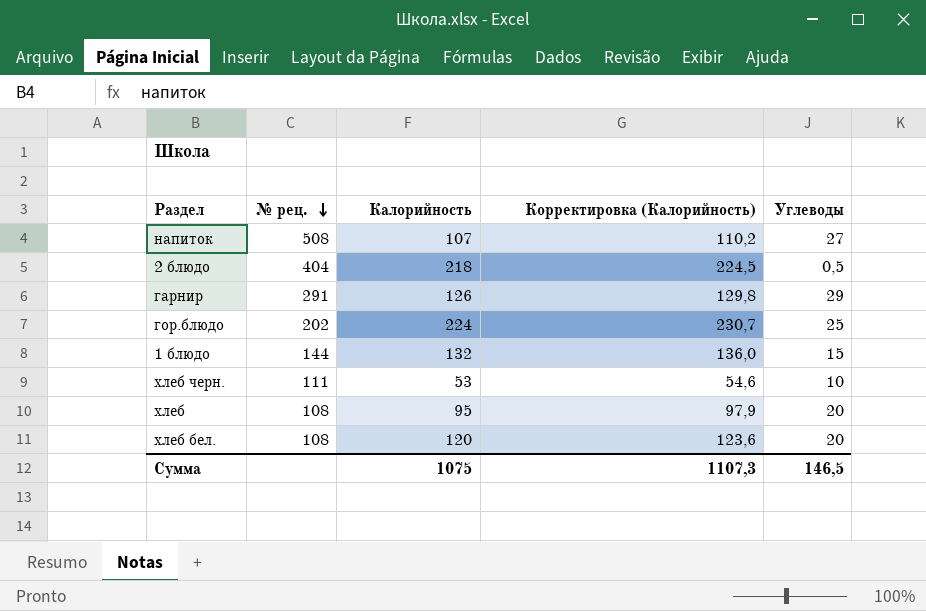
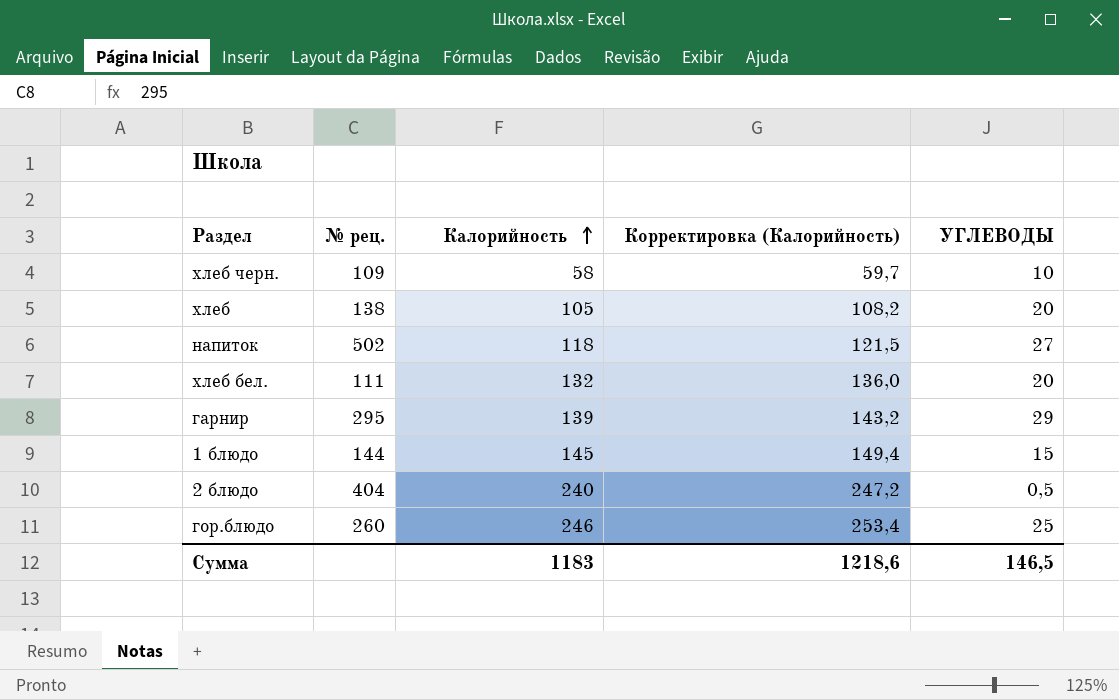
row order: № рец. descending -> Калорийность ascending
column name: Углеводы -> УГЛЕВОДЫ
хлеб черн. | № рец.: 111 -> 109
хлеб черн. | Калорийность: 53 -> 58
хлеб черн. | Корректировка (Калорийность): 54,6 -> 59,7
хлеб | № рец.: 108 -> 138
хлеб | Калорийность: 95 -> 105
хлеб | Корректировка (Калорийность): 97,9 -> 108,2
напиток | № рец.: 508 -> 502
напиток | Калорийность: 107 -> 118
напиток | Корректировка (Калорийность): 110,2 -> 121,5
хлеб бел. | № рец.: 108 -> 111
хлеб бел. | Калорийность: 120 -> 132
хлеб бел. | Корректировка (Калорийность): 123,6 -> 136,0
гарнир | № рец.: 291 -> 295
гарнир | Калорийность: 126 -> 139
гарнир | Корректировка (Калорийность): 129,8 -> 143,2
1 блюдо | Калорийность: 132 -> 145
1 блюдо | Корректировка (Калорийность): 136,0 -> 149,4
2 блюдо | Калорийность: 218 -> 240
2 блюдо | Корректировка (Калорийность): 224,5 -> 247,2
гор.блюдо | № рец.: 202 -> 260
гор.блюдо | Калорийность: 224 -> 246
гор.блюдо | Корректировка (Калорийность): 230,7 -> 253,4
Сумма | Калорийность: 1075 -> 1183
Сумма | Корректировка (Калорийность): 1107,3 -> 1218,6

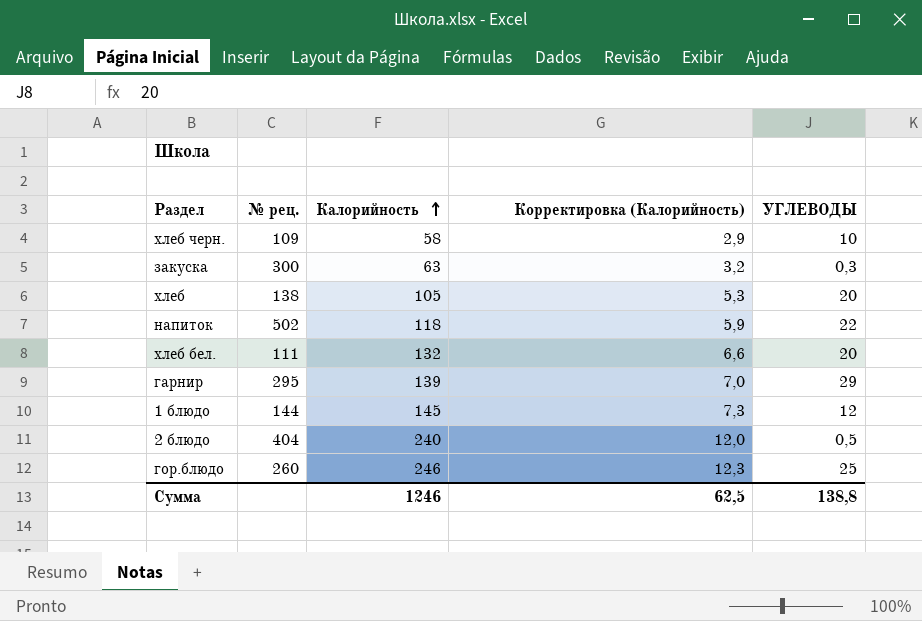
column Корректировка (Калорийность) | formula: [Калорийность] * 1,03 -> [Калорийность] * 0,05
row закуска: none -> 300 | 63 | 3,2 | 0,3
напиток | УГЛЕВОДЫ: 27 -> 22
1 блюдо | УГЛЕВОДЫ: 15 -> 12
Сумма | Калорийность: 1183 -> 1246
Сумма | Корректировка (Калорийность): 1218,6 -> 62,5
Сумма | УГЛЕВОДЫ: 146,5 -> 138,8

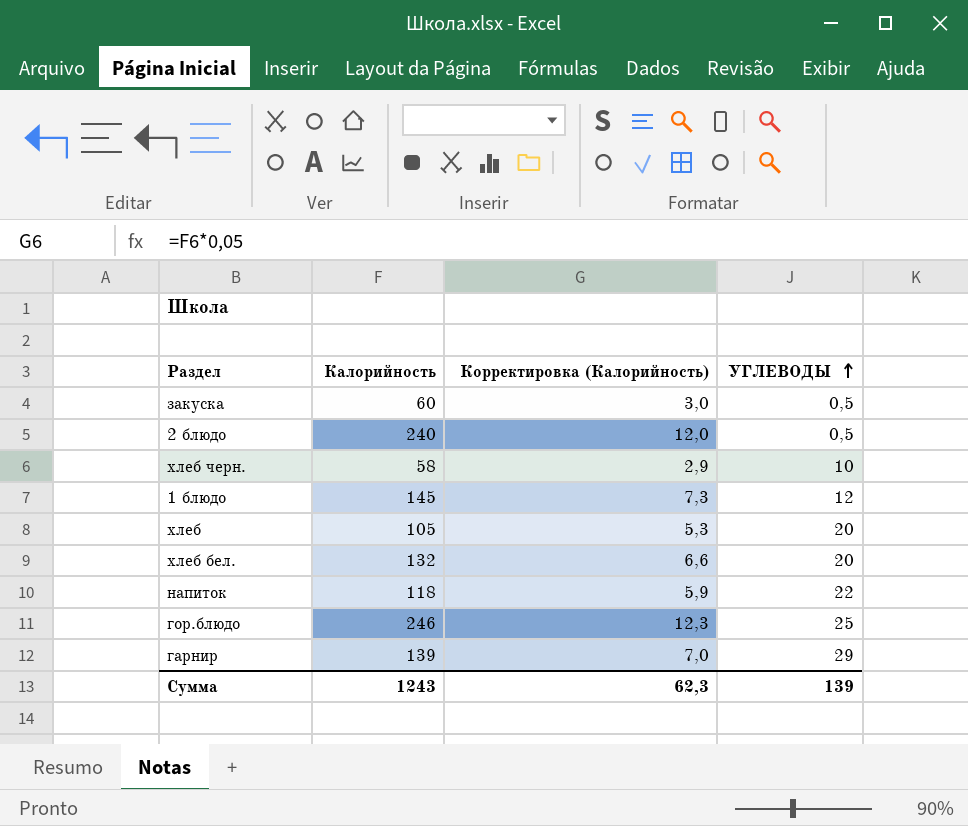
row order: Калорийность ascending -> УГЛЕВОДЫ ascending
column № рец. | position: 2 -> none
закуска | Калорийность: 63 -> 60
закуска | Корректировка (Калорийность): 3,2 -> 3,0
закуска | УГЛЕВОДЫ: 0,3 -> 0,5
Сумма | Калорийность: 1246 -> 1243
Сумма | Корректировка (Калорийность): 62,5 -> 62,3
Сумма | УГЛЕВОДЫ: 138,8 -> 139

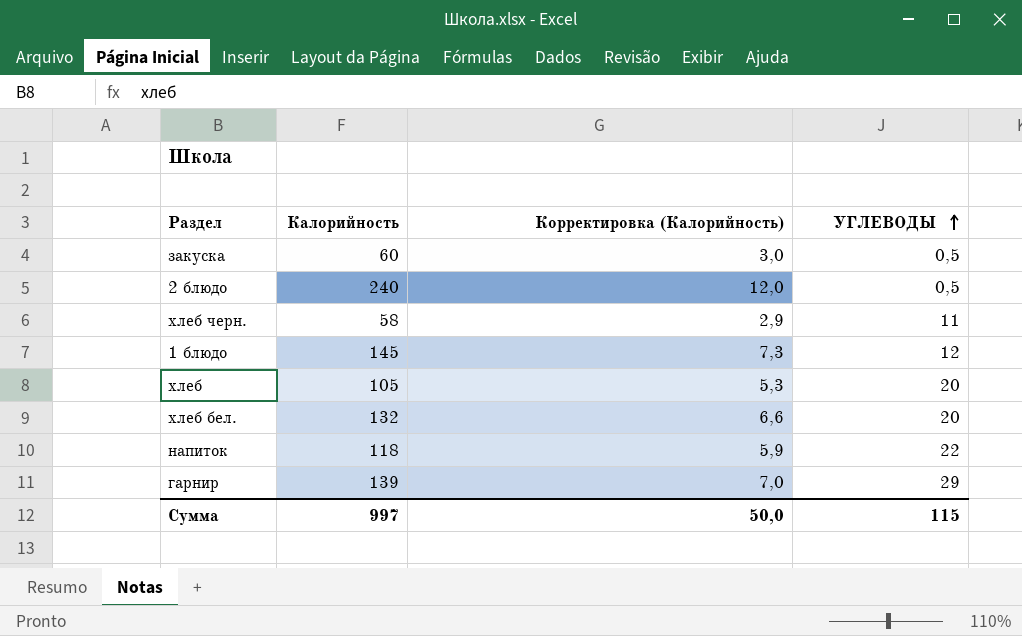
row гор.блюдо: 246 | 12,3 | 25 -> none
хлеб черн. | УГЛЕВОДЫ: 10 -> 11
Сумма | Калорийность: 1243 -> 997
Сумма | Корректировка (Калорийность): 62,3 -> 50,0
Сумма | УГЛЕВОДЫ: 139 -> 115

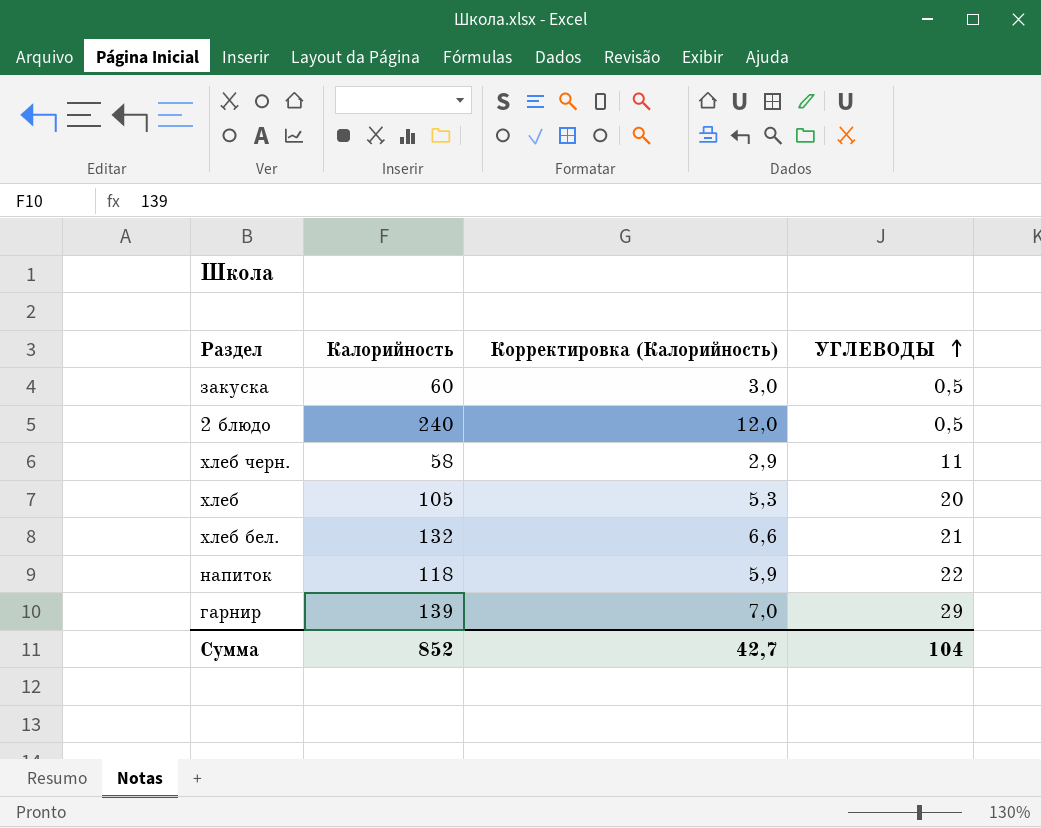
row 1 блюдо: 145 | 7,3 | 12 -> none
хлеб бел. | УГЛЕВОДЫ: 20 -> 21
Сумма | Калорийность: 997 -> 852
Сумма | Корректировка (Калорийность): 50,0 -> 42,7
Сумма | УГЛЕВОДЫ: 115 -> 104

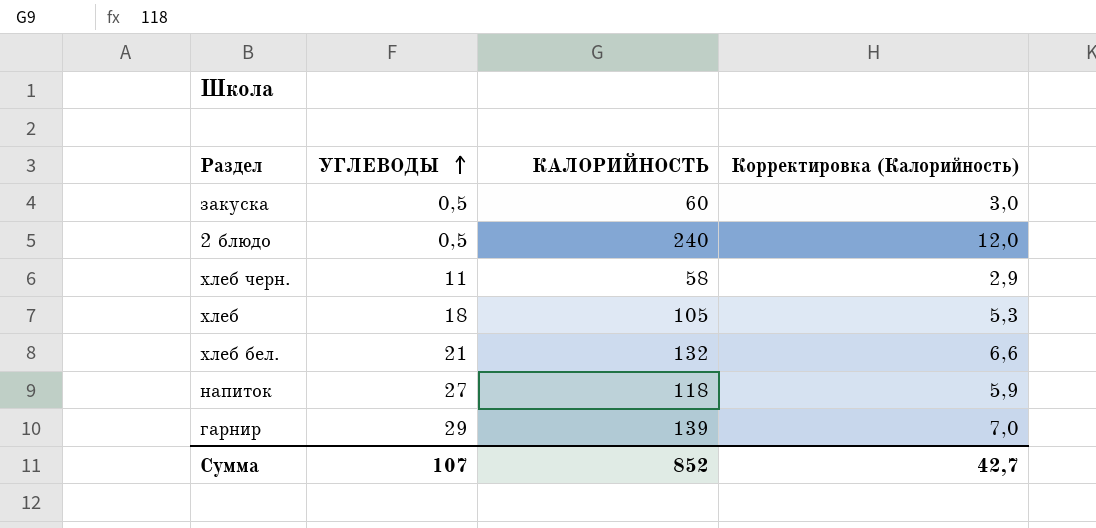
column УГЛЕВОДЫ | position: 4 -> 2
column name: Калорийность -> КАЛОРИЙНОСТЬ
хлеб | УГЛЕВОДЫ: 20 -> 18
напиток | УГЛЕВОДЫ: 22 -> 27
Сумма | УГЛЕВОДЫ: 104 -> 107

